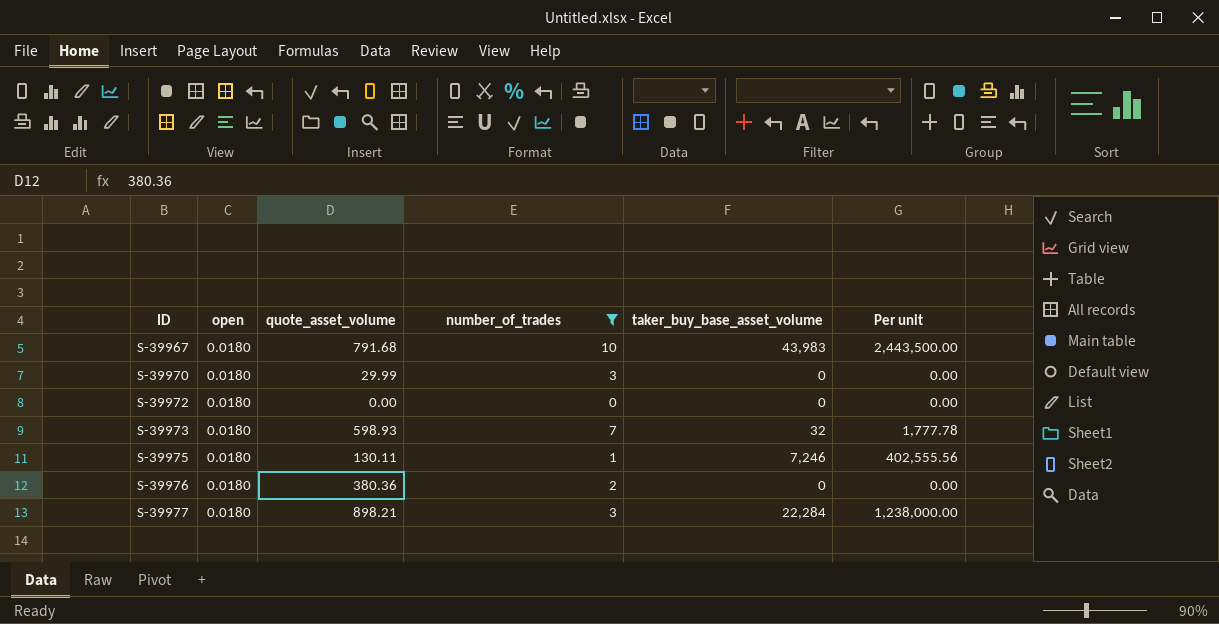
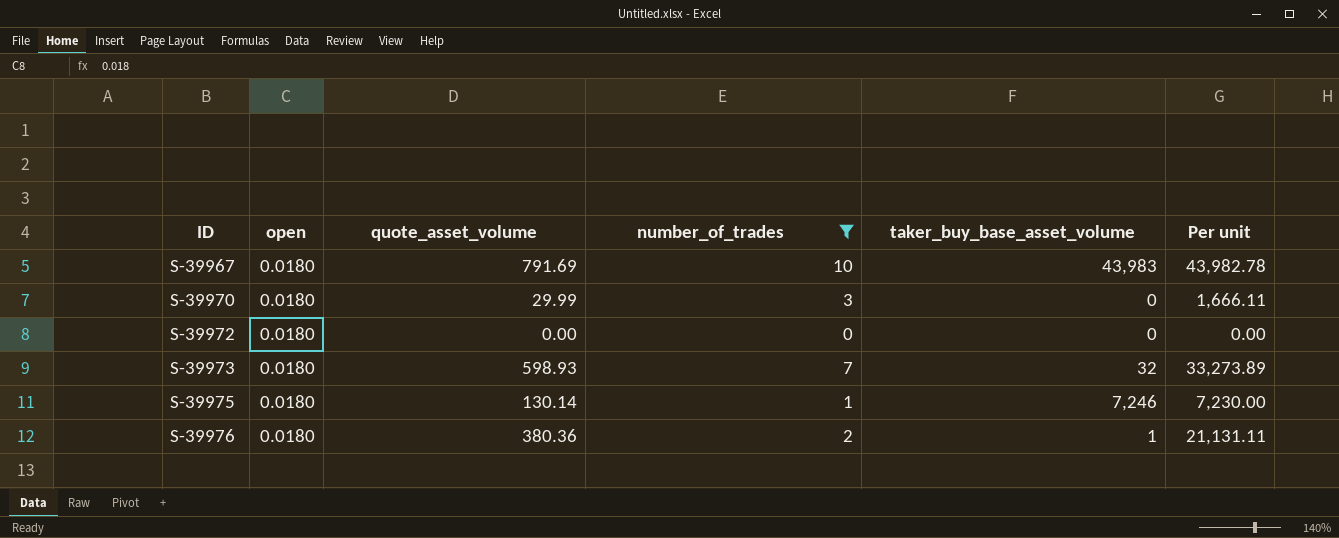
column Per unit | formula: [taker_buy_base_asset_volume] / [open] -> [quote_asset_volume] / [open]
row S-39977: 0.0180 | 898.21 | 3 | 22,284 | 1,238,000.00 -> none
S-39967 | quote_asset_volume: 791.68 -> 791.69
S-39975 | quote_asset_volume: 130.11 -> 130.14
S-39976 | taker_buy_base_asset_volume: 0 -> 1

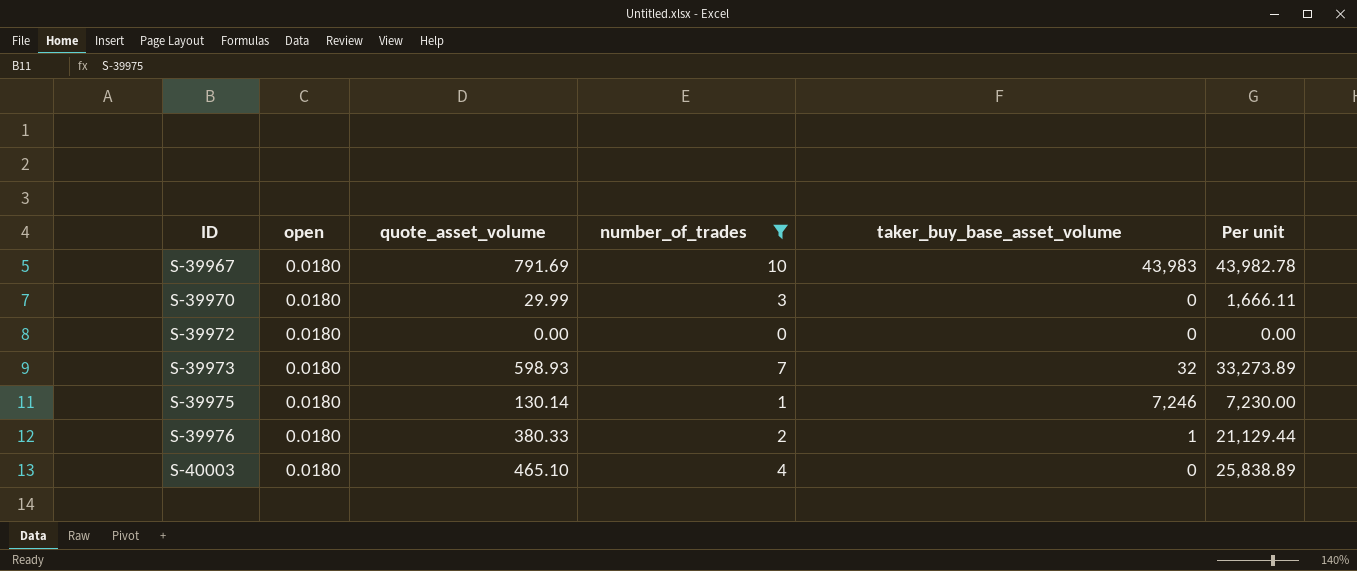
S-39976 | quote_asset_volume: 380.36 -> 380.33
S-39976 | Per unit: 21,131.11 -> 21,129.44
row S-40003: none -> 0.0180 | 465.10 | 4 | 0 | 25,838.89

